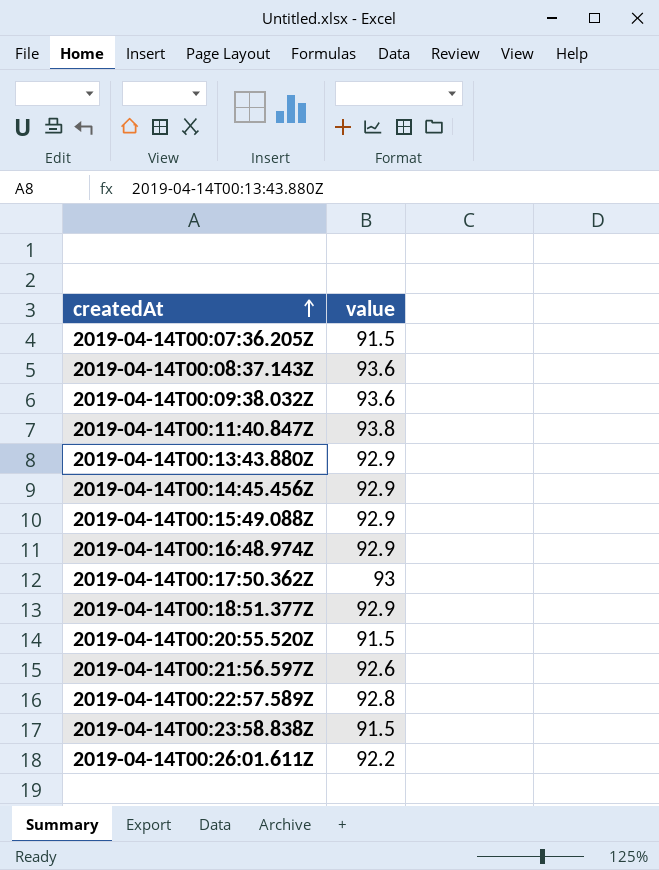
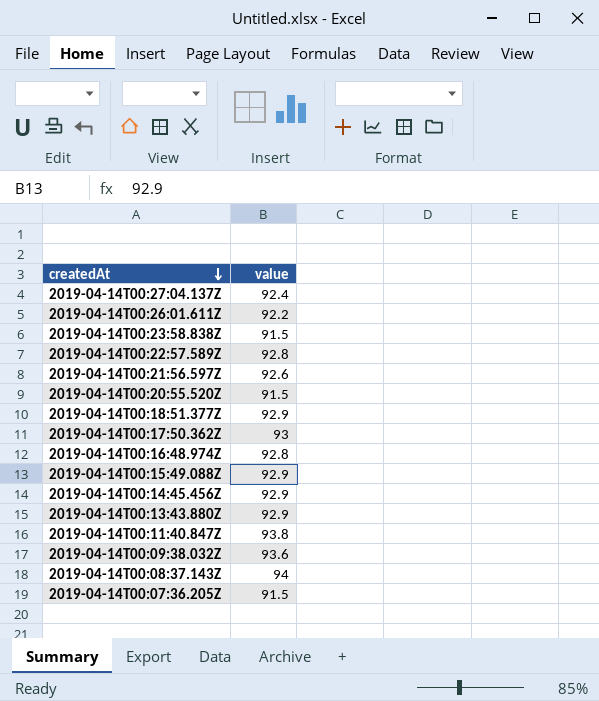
row order: createdAt ascending -> createdAt descending
row 2019-04-14T00:27:04.137Z: none -> 92.4
2019-04-14T00:16:48.974Z | value: 92.9 -> 92.8
2019-04-14T00:08:37.143Z | value: 93.6 -> 94

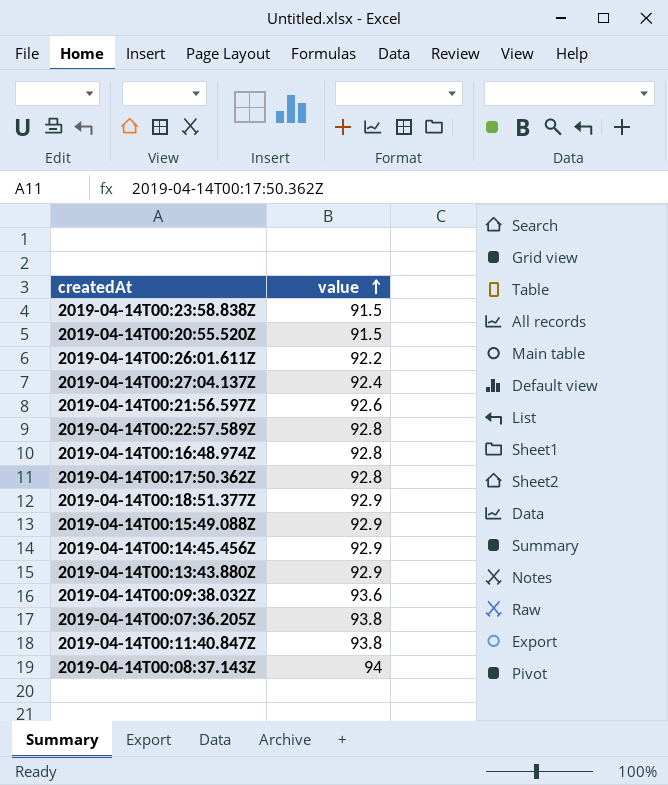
row order: createdAt descending -> value ascending
2019-04-14T00:17:50.362Z | value: 93 -> 92.8
2019-04-14T00:07:36.205Z | value: 91.5 -> 93.8

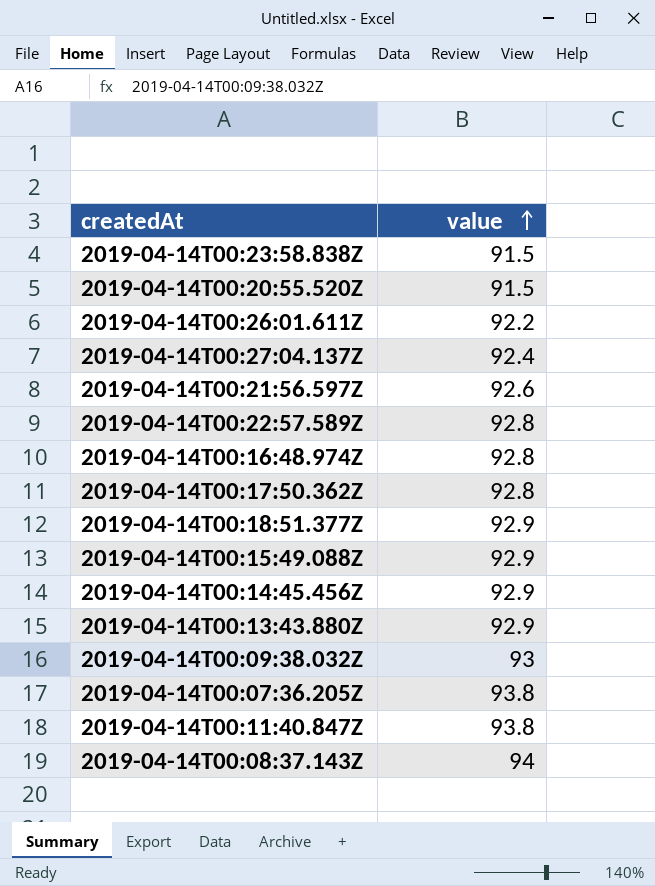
2019-04-14T00:09:38.032Z | value: 93.6 -> 93

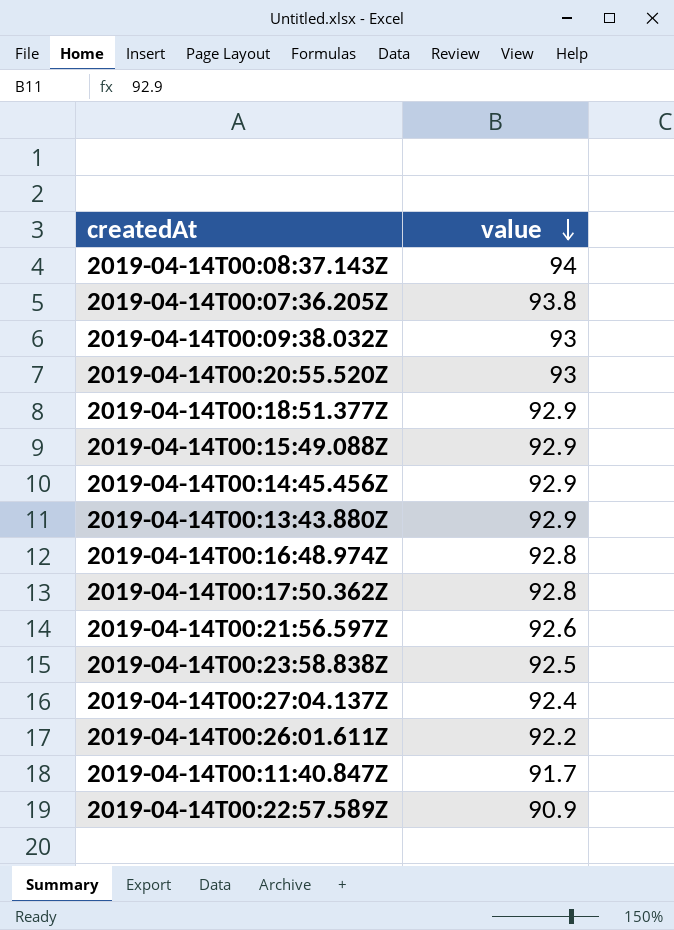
row order: value ascending -> value descending
2019-04-14T00:20:55.520Z | value: 91.5 -> 93
2019-04-14T00:23:58.838Z | value: 91.5 -> 92.5
2019-04-14T00:11:40.847Z | value: 93.8 -> 91.7
2019-04-14T00:22:57.589Z | value: 92.8 -> 90.9

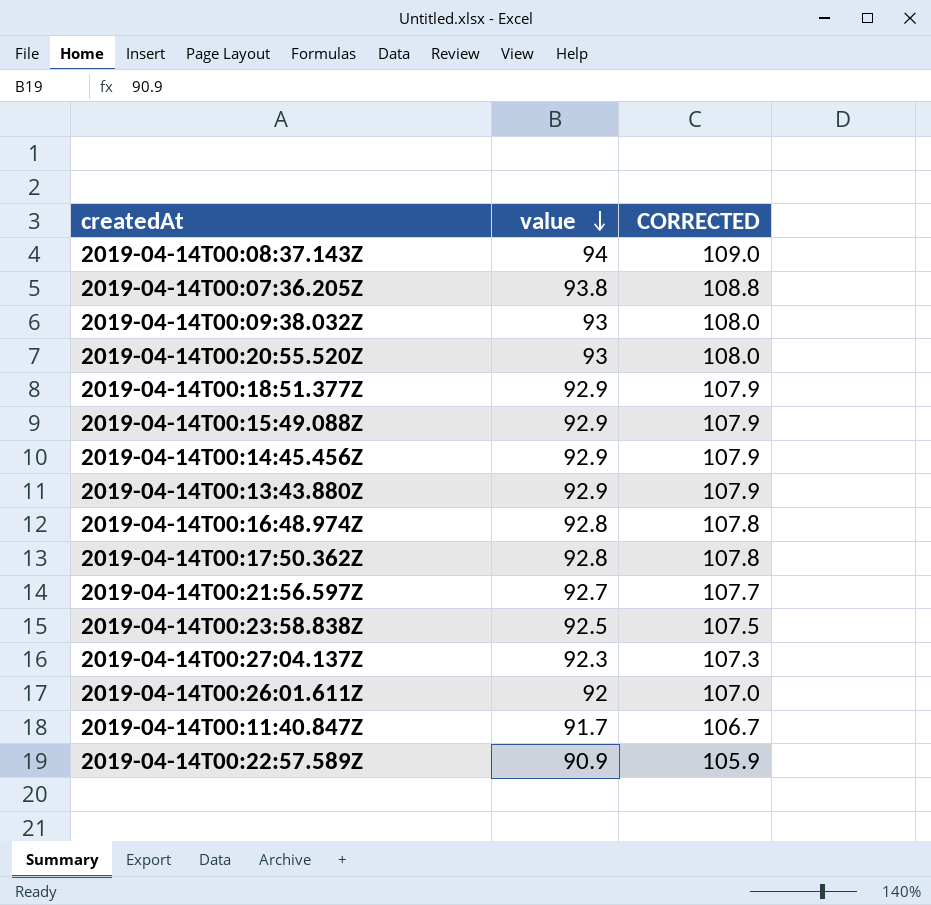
column CORRECTED | formula: none -> [value] + 15
2019-04-14T00:21:56.597Z | value: 92.6 -> 92.7
2019-04-14T00:27:04.137Z | value: 92.4 -> 92.3
2019-04-14T00:26:01.611Z | value: 92.2 -> 92

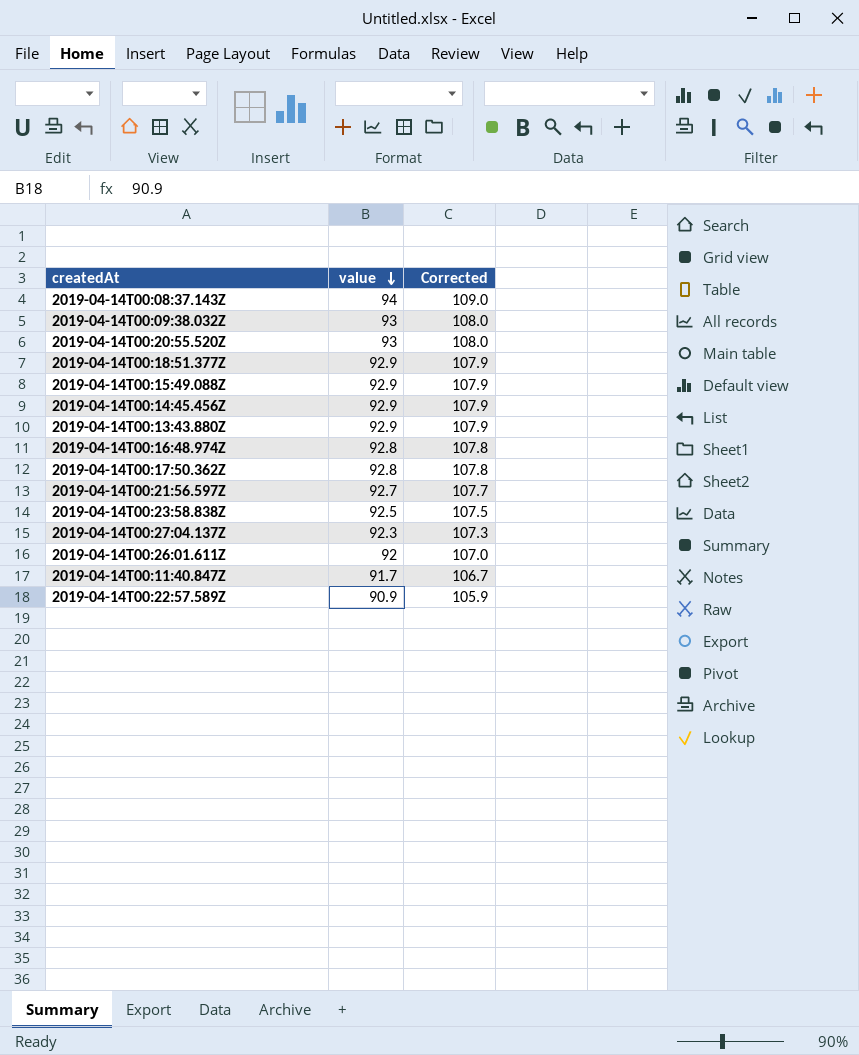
column name: CORRECTED -> Corrected
row 2019-04-14T00:07:36.205Z: 93.8 | 108.8 -> none

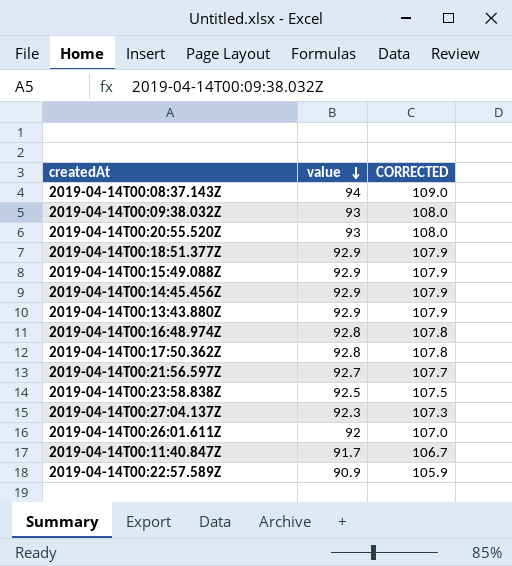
column name: Corrected -> CORRECTED

